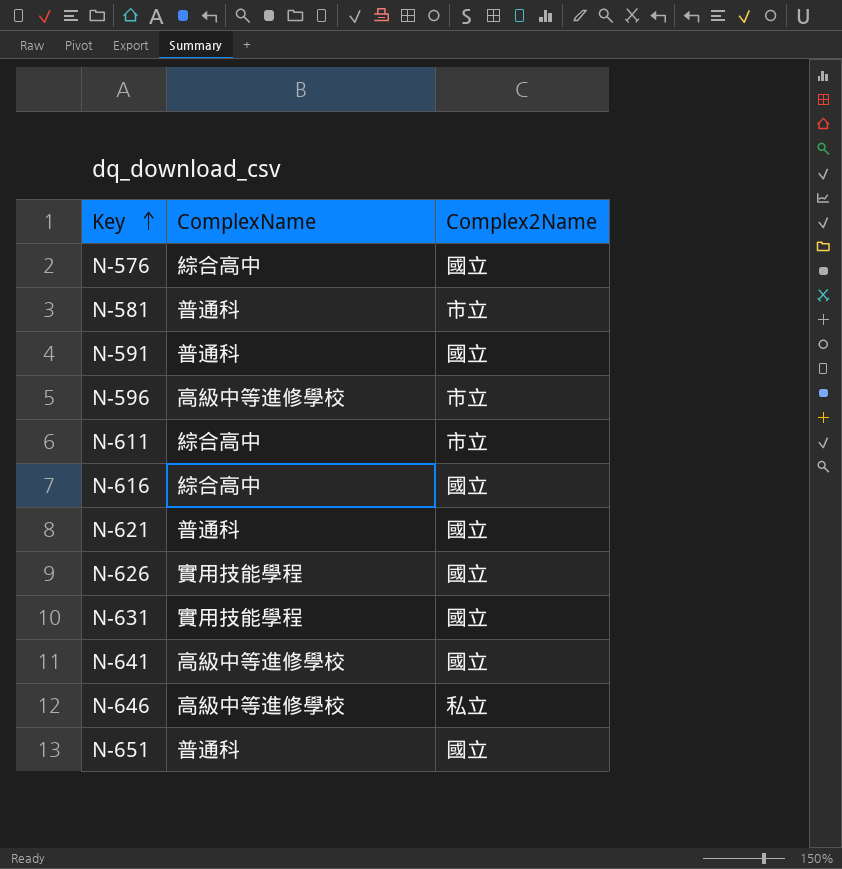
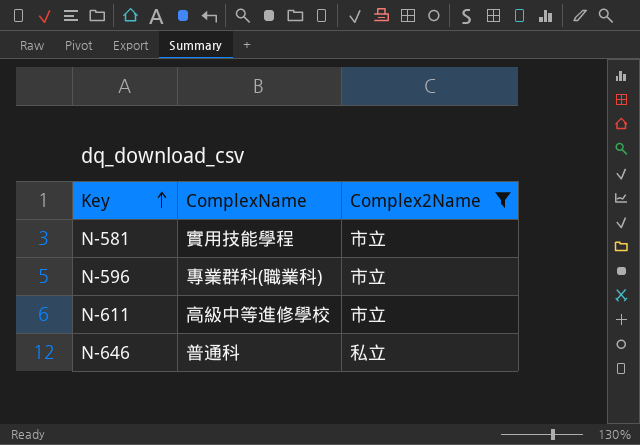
filter: none -> Complex2Name != 國立
N-581 | ComplexName: 普通科 -> 實用技能學程
N-596 | ComplexName: 高級中等進修學校 -> 專業群科(職業科)
N-611 | ComplexName: 綜合高中 -> 高級中等進修學校
N-646 | ComplexName: 高級中等進修學校 -> 普通科

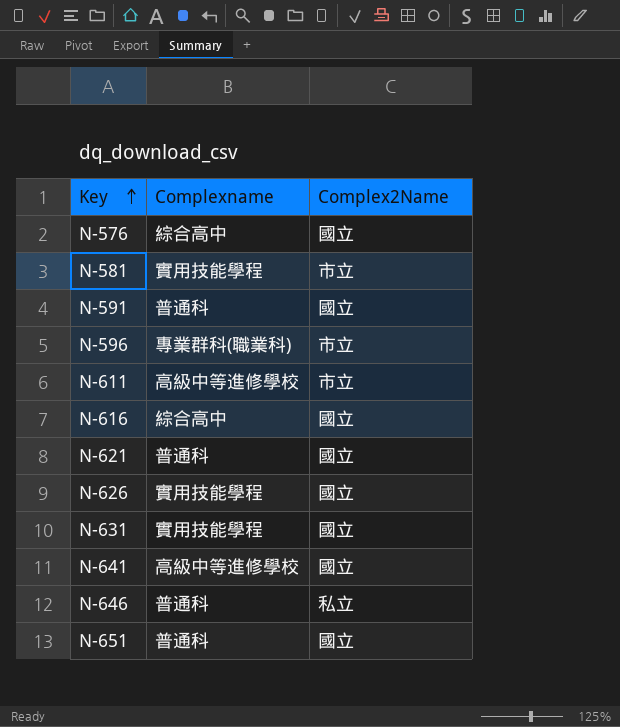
filter: Complex2Name != 國立 -> none
column name: ComplexName -> Complexname

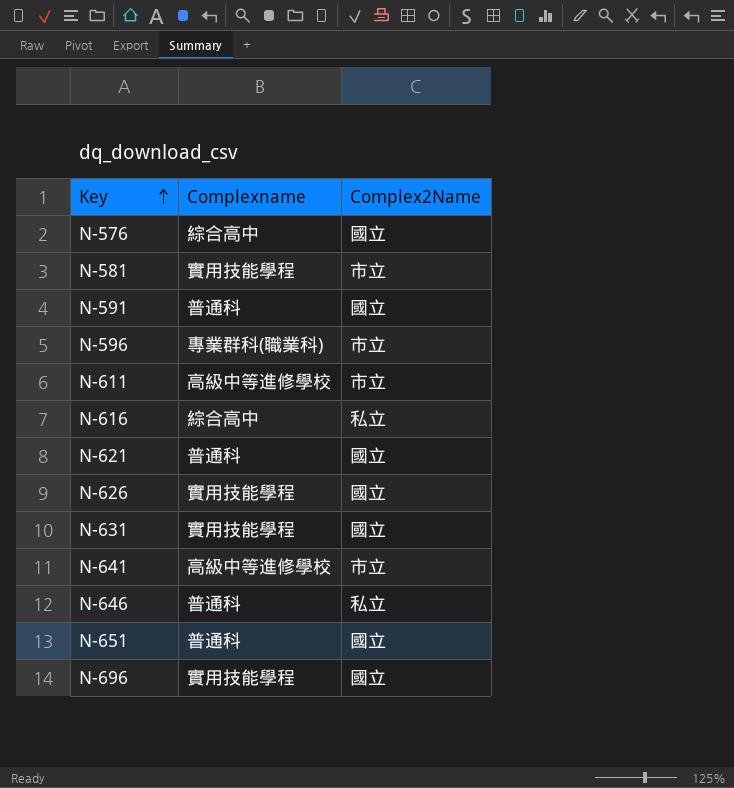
N-616 | Complex2Name: 國立 -> 私立
N-641 | Complex2Name: 國立 -> 市立
row N-696: none -> 實用技能學程 | 國立

